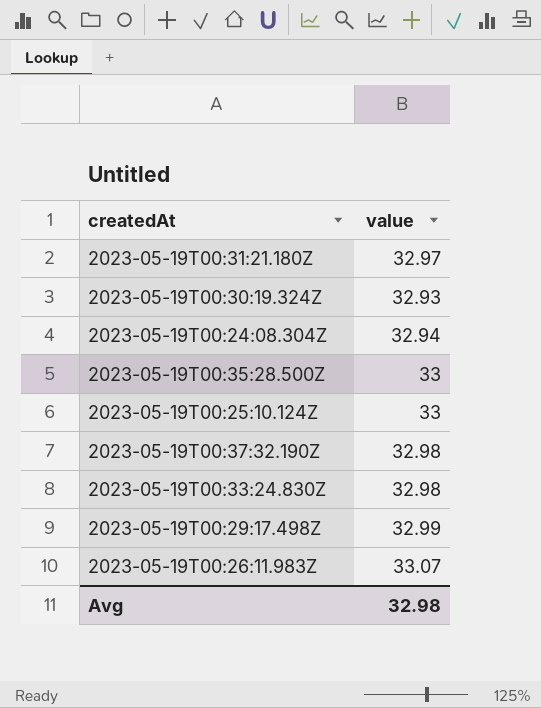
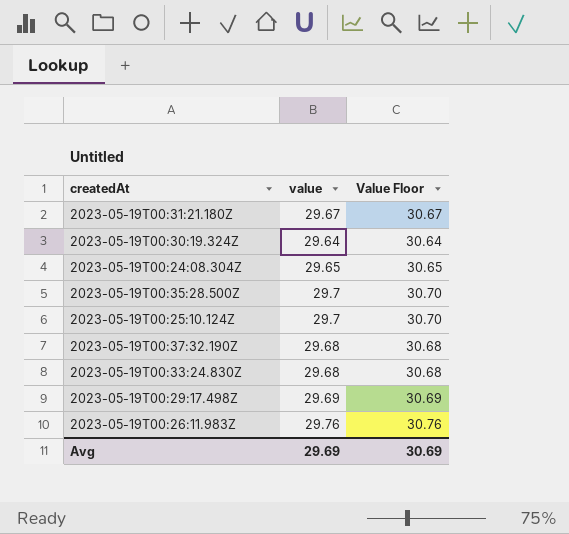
column Value Floor | formula: none -> [value] + 1
2023-05-19T00:31:21.180Z | value: 32.97 -> 29.67
2023-05-19T00:30:19.324Z | value: 32.93 -> 29.64
2023-05-19T00:24:08.304Z | value: 32.94 -> 29.65
2023-05-19T00:35:28.500Z | value: 33 -> 29.7
2023-05-19T00:25:10.124Z | value: 33 -> 29.7
2023-05-19T00:37:32.190Z | value: 32.98 -> 29.68
2023-05-19T00:33:24.830Z | value: 32.98 -> 29.68
2023-05-19T00:29:17.498Z | value: 32.99 -> 29.69
2023-05-19T00:26:11.983Z | value: 33.07 -> 29.76
Avg | value: 32.98 -> 29.69

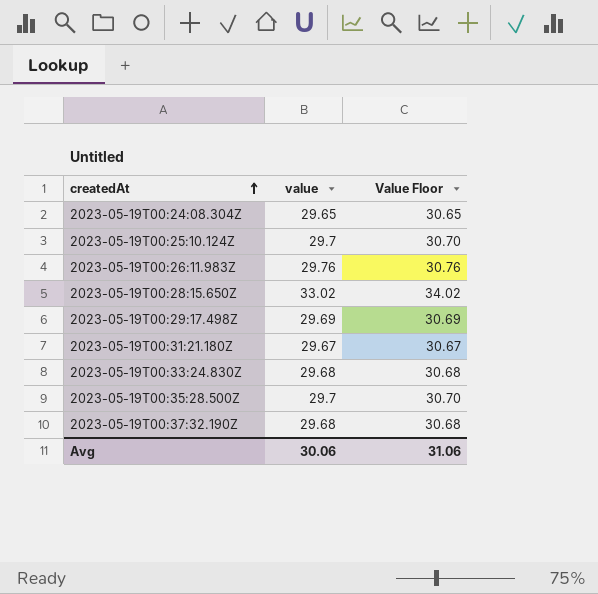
row order: none -> createdAt ascending
row 2023-05-19T00:30:19.324Z: 29.64 | 30.64 -> none
row 2023-05-19T00:28:15.650Z: none -> 33.02 | 34.02
Avg | value: 29.69 -> 30.06
Avg | Value Floor: 30.69 -> 31.06

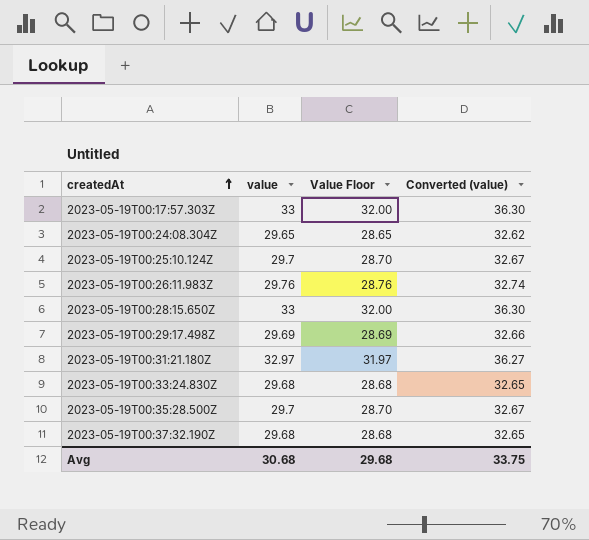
column Value Floor | formula: [value] + 1 -> [value] - 1
column Converted (value) | formula: none -> [value] * 1.1
row 2023-05-19T00:17:57.303Z: none -> 33 | 32.00 | 36.30
2023-05-19T00:28:15.650Z | value: 33.02 -> 33
2023-05-19T00:31:21.180Z | value: 29.67 -> 32.97
Avg | value: 30.06 -> 30.68
Avg | Value Floor: 31.06 -> 29.68

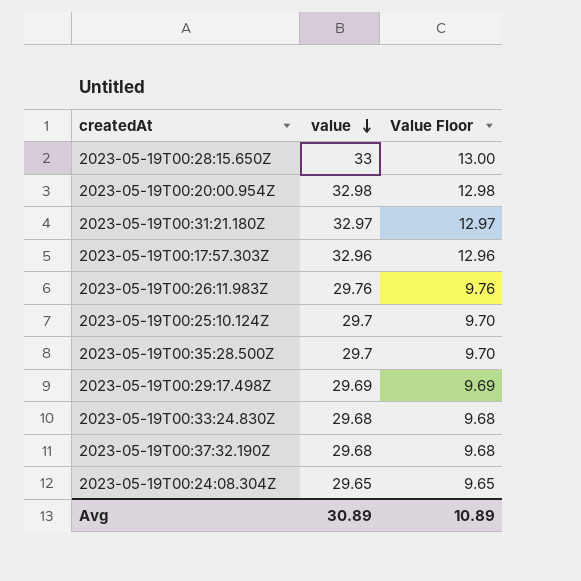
row order: createdAt ascending -> value descending
column Converted (value) | formula: [value] * 1.1 -> none
column Value Floor | formula: [value] - 1 -> [value] - 20
row 2023-05-19T00:20:00.954Z: none -> 32.98 | 12.98
2023-05-19T00:17:57.303Z | value: 33 -> 32.96
Avg | value: 30.68 -> 30.89
Avg | Value Floor: 29.68 -> 10.89

